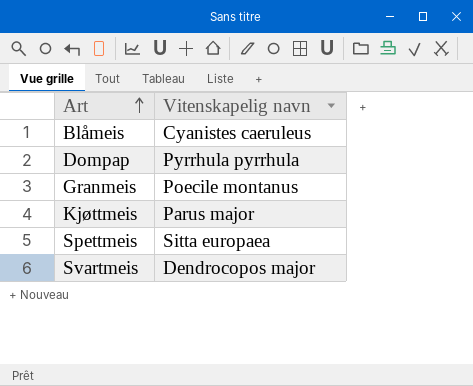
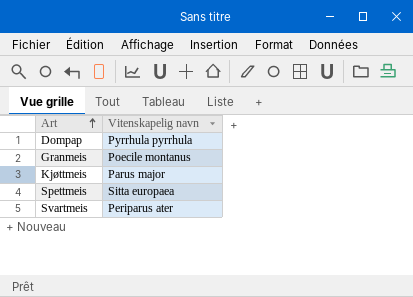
row Blåmeis: Cyanistes caeruleus -> none
Svartmeis | Vitenskapelig navn: Dendrocopos major -> Periparus ater

